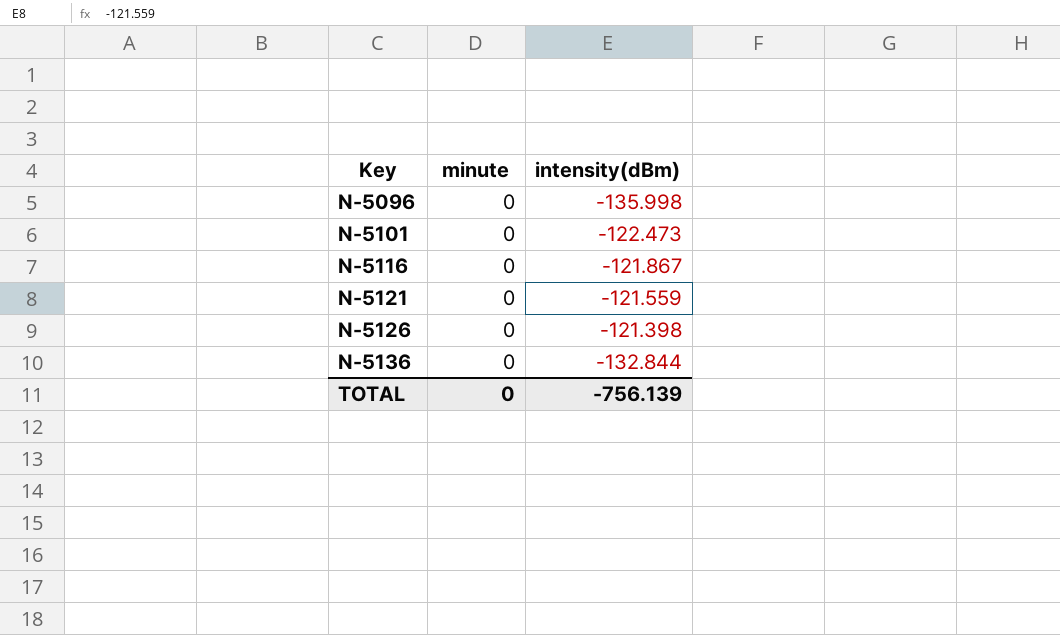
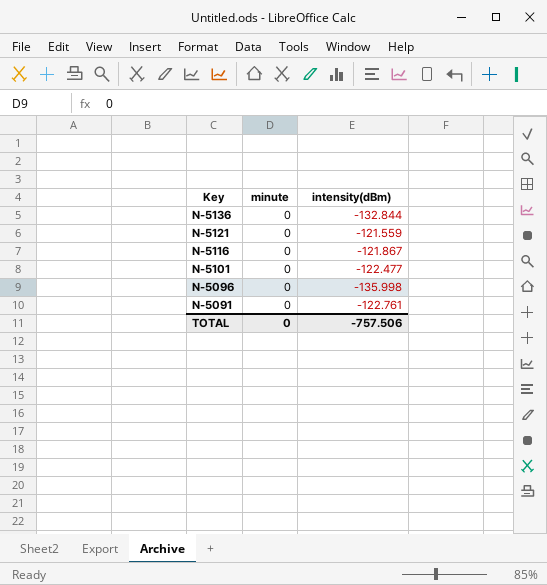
row order: Key ascending -> Key descending
row N-5126: 0 | -121.398 -> none
N-5101 | intensity(dBm): -122.473 -> -122.477
row N-5091: none -> 0 | -122.761
TOTAL | intensity(dBm): -756.139 -> -757.506

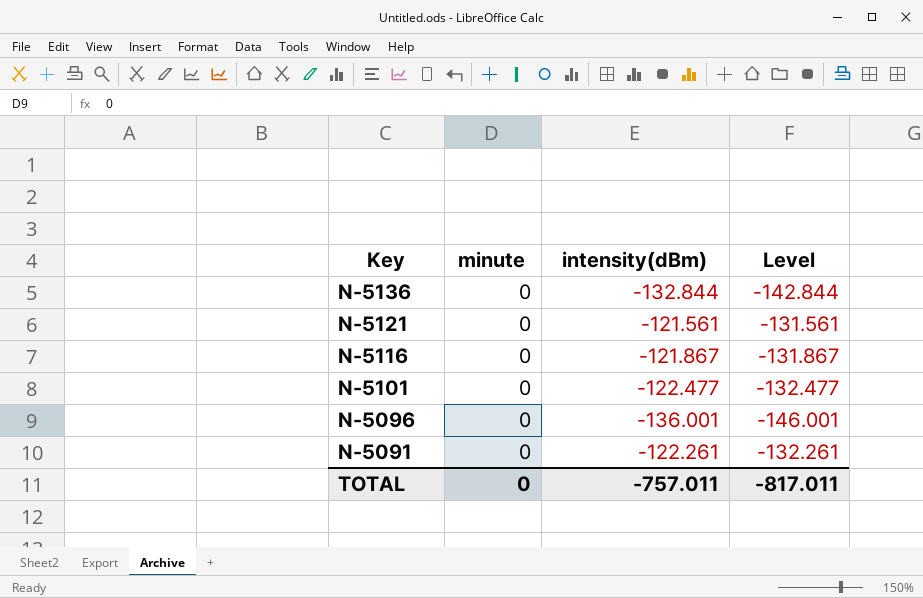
column Level | formula: none -> [intensity(dBm)] - 10
N-5121 | intensity(dBm): -121.559 -> -121.561
N-5096 | intensity(dBm): -135.998 -> -136.001
N-5091 | intensity(dBm): -122.761 -> -122.261
TOTAL | intensity(dBm): -757.506 -> -757.011

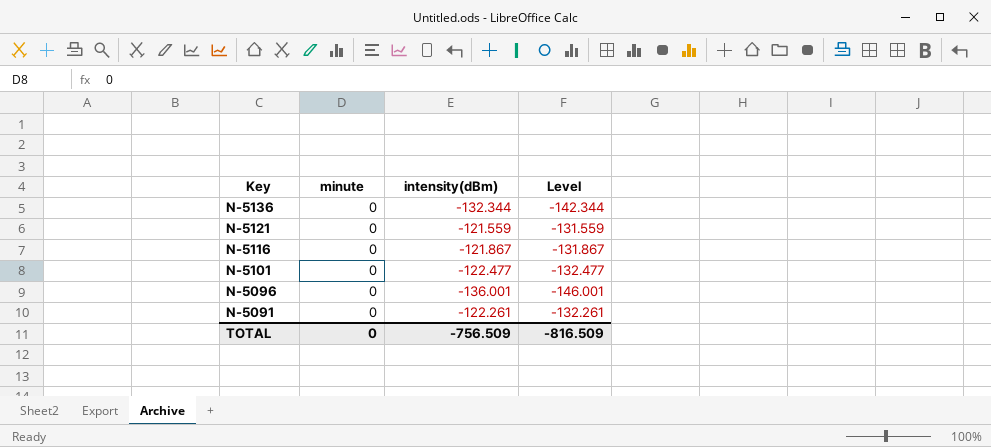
N-5136 | intensity(dBm): -132.844 -> -132.344
N-5136 | Level: -142.844 -> -142.344
N-5121 | intensity(dBm): -121.561 -> -121.559
N-5121 | Level: -131.561 -> -131.559
TOTAL | intensity(dBm): -757.011 -> -756.509
TOTAL | Level: -817.011 -> -816.509

